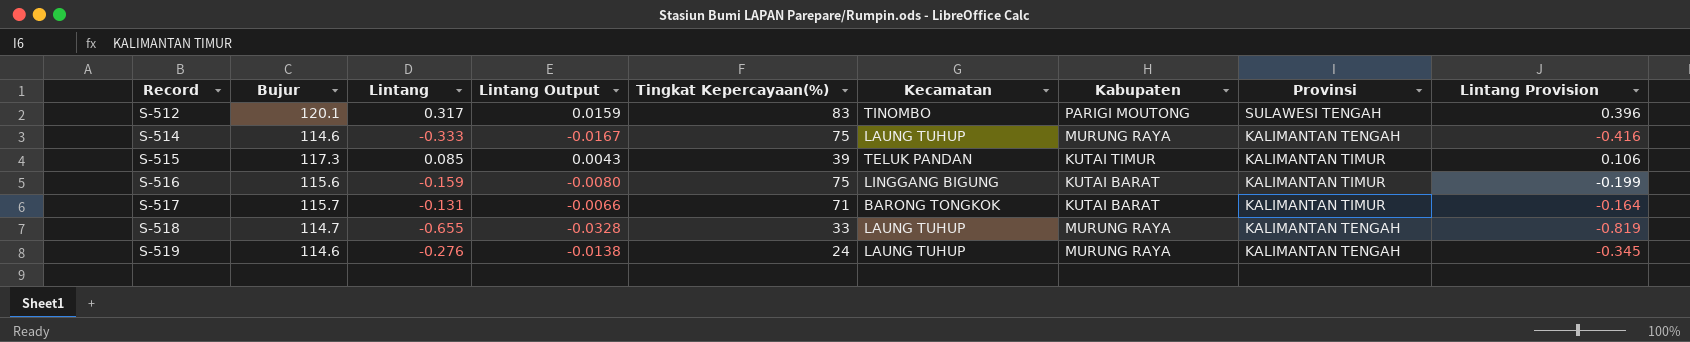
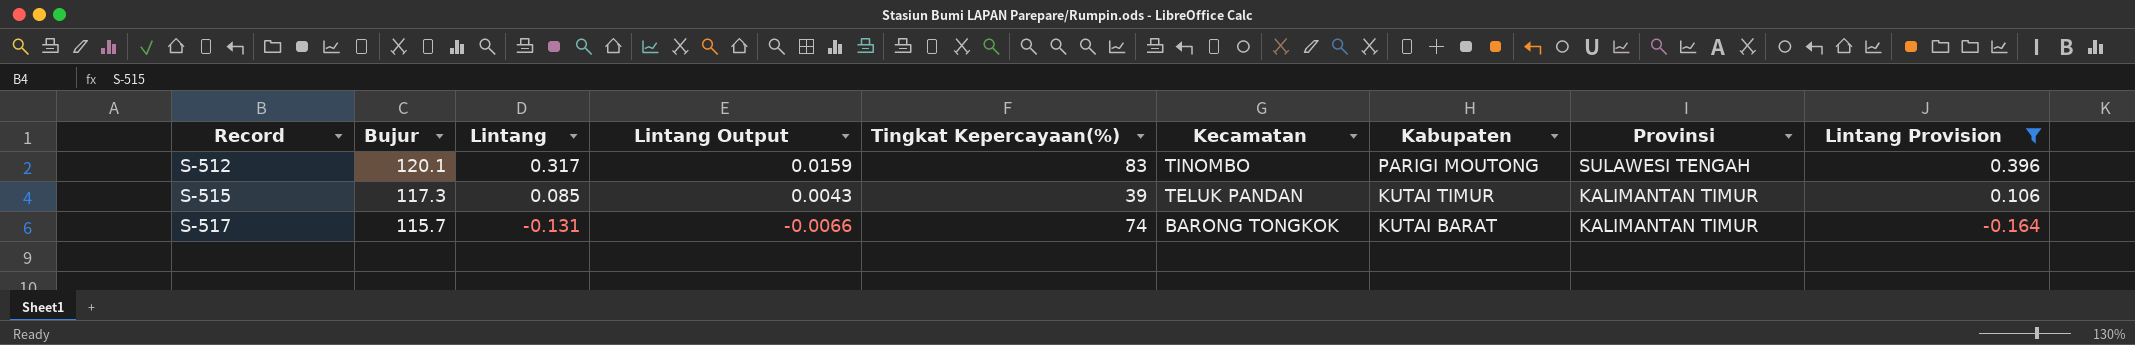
filter: none -> Lintang Provision >= -0.164
S-517 | Tingkat Kepercayaan(%): 71 -> 74

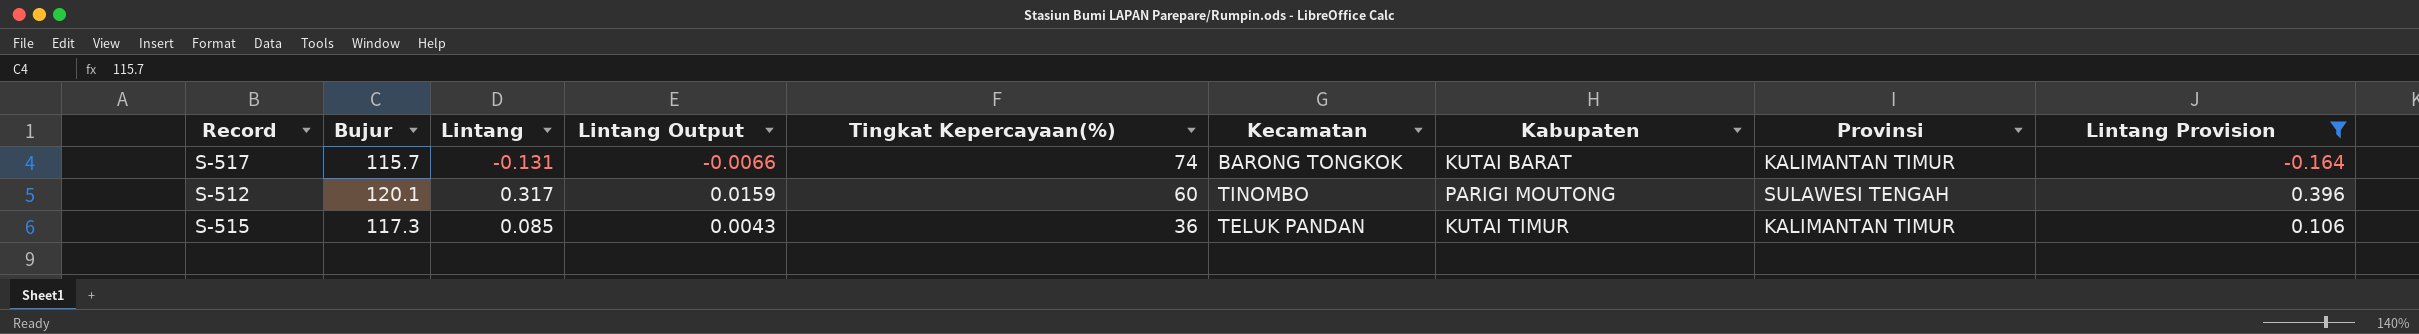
row order: Record ascending -> Tingkat Kepercayaan(%) descending
S-512 | Tingkat Kepercayaan(%): 83 -> 60
S-515 | Tingkat Kepercayaan(%): 39 -> 36

